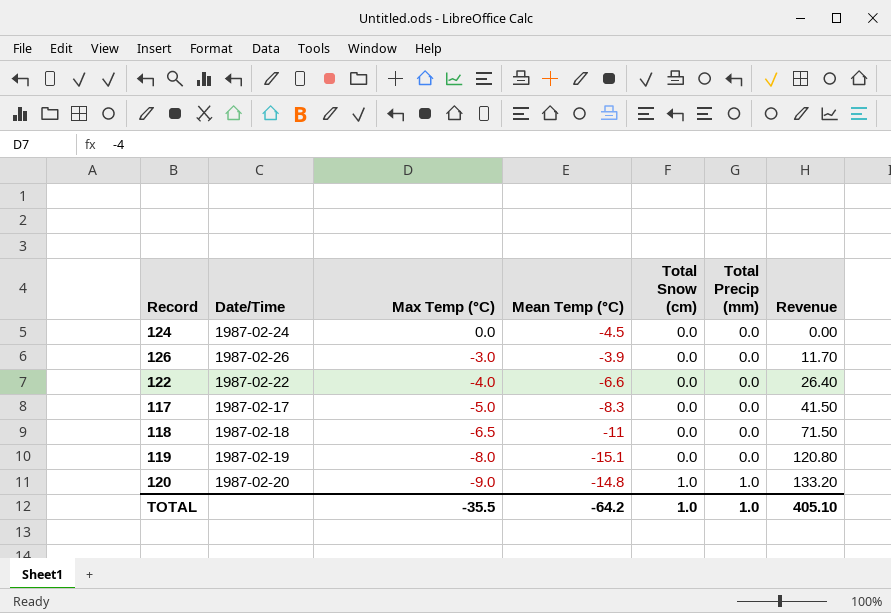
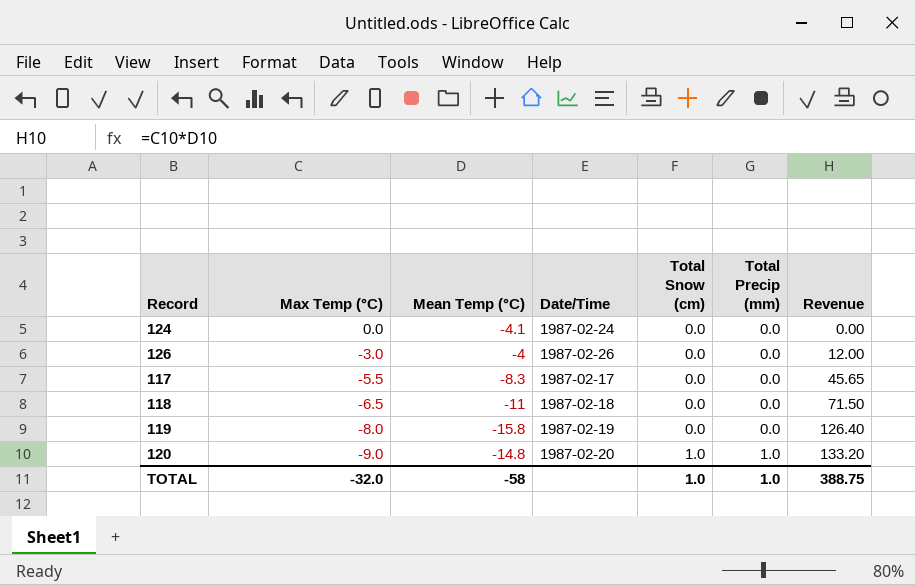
column Date/Time | position: 2 -> 4
row 122: 1987-02-22 | -4.0 | -6.6 | 0.0 | 0.0 | 26.40 -> none
124 | Mean Temp (°C): -4.5 -> -4.1
126 | Mean Temp (°C): -3.9 -> -4
126 | Revenue: 11.70 -> 12.00
117 | Max Temp (°C): -5.0 -> -5.5
117 | Revenue: 41.50 -> 45.65
119 | Mean Temp (°C): -15.1 -> -15.8
119 | Revenue: 120.80 -> 126.40
TOTAL | Max Temp (°C): -35.5 -> -32.0
TOTAL | Mean Temp (°C): -64.2 -> -58
TOTAL | Revenue: 405.10 -> 388.75

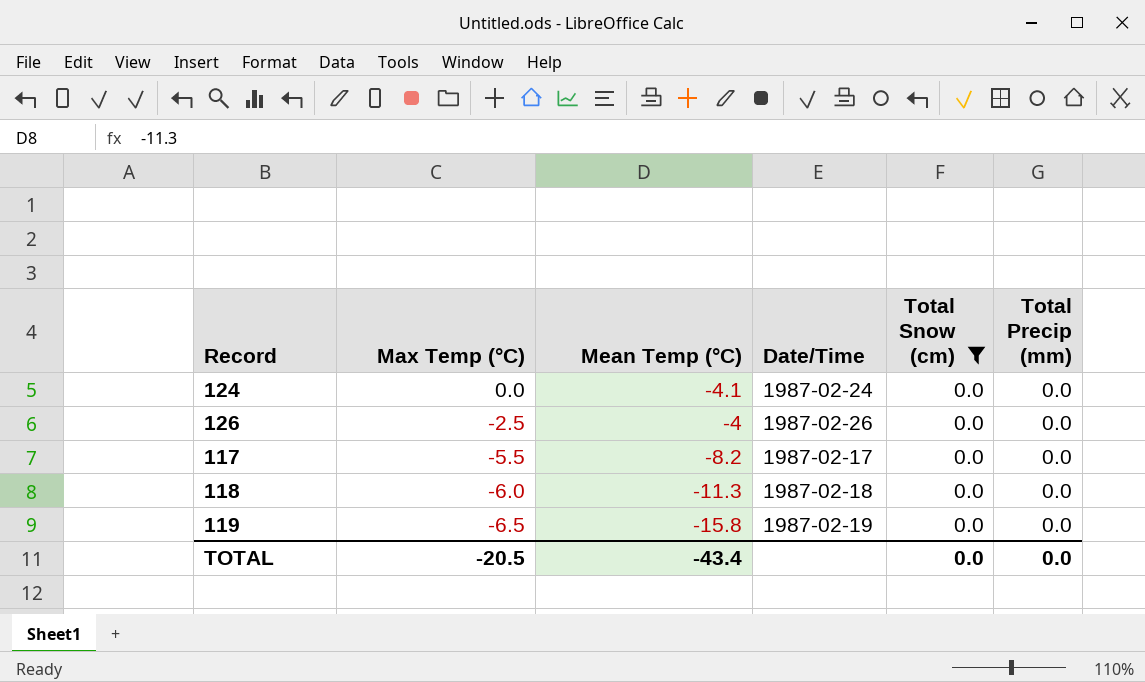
filter: none -> Total Snow (cm) = 0.0
column Revenue | formula: [Max Temp (°C)] * [Mean Temp (°C)] -> none
126 | Max Temp (°C): -3.0 -> -2.5
117 | Mean Temp (°C): -8.3 -> -8.2
118 | Max Temp (°C): -6.5 -> -6.0
118 | Mean Temp (°C): -11 -> -11.3
119 | Max Temp (°C): -8.0 -> -6.5
TOTAL | Max Temp (°C): -32.0 -> -20.5
TOTAL | Mean Temp (°C): -58 -> -43.4
TOTAL | Total Snow (cm): 1.0 -> 0.0
TOTAL | Total Precip (mm): 1.0 -> 0.0

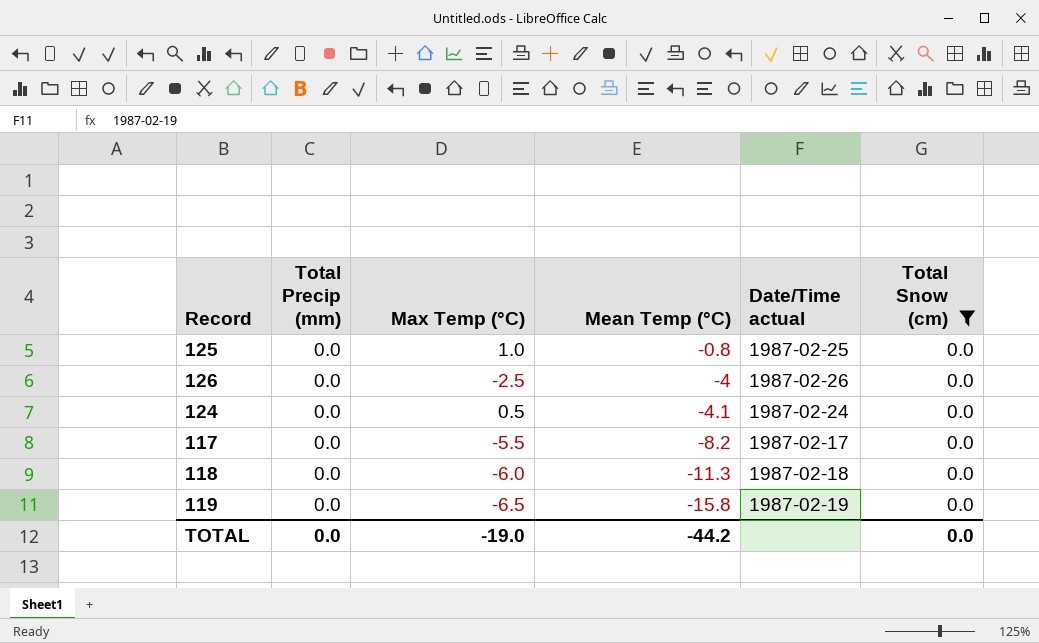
row order: Max Temp (°C) descending -> Mean Temp (°C) descending
column Total Precip (mm) | position: 6 -> 2
column name: Date/Time -> Date/Time actual
row 125: none -> 0.0 | 1.0 | -0.8 | 1987-02-25 | 0.0
124 | Max Temp (°C): 0.0 -> 0.5
TOTAL | Max Temp (°C): -20.5 -> -19.0
TOTAL | Mean Temp (°C): -43.4 -> -44.2

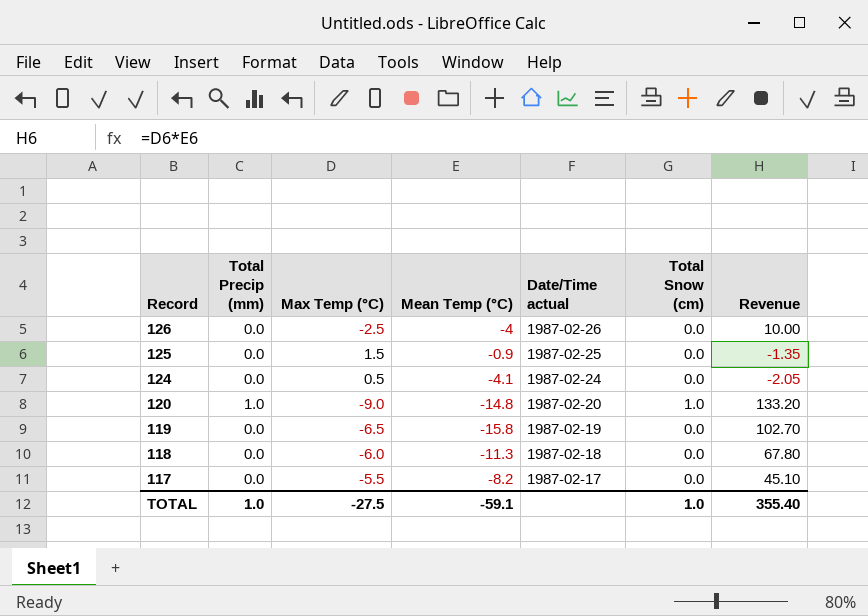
filter: Total Snow (cm) = 0.0 -> none
row order: Mean Temp (°C) descending -> Record descending
column Revenue | formula: none -> [Max Temp (°C)] * [Mean Temp (°C)]
125 | Max Temp (°C): 1.0 -> 1.5
125 | Mean Temp (°C): -0.8 -> -0.9
TOTAL | Total Precip (mm): 0.0 -> 1.0
TOTAL | Max Temp (°C): -19.0 -> -27.5
TOTAL | Mean Temp (°C): -44.2 -> -59.1
TOTAL | Total Snow (cm): 0.0 -> 1.0

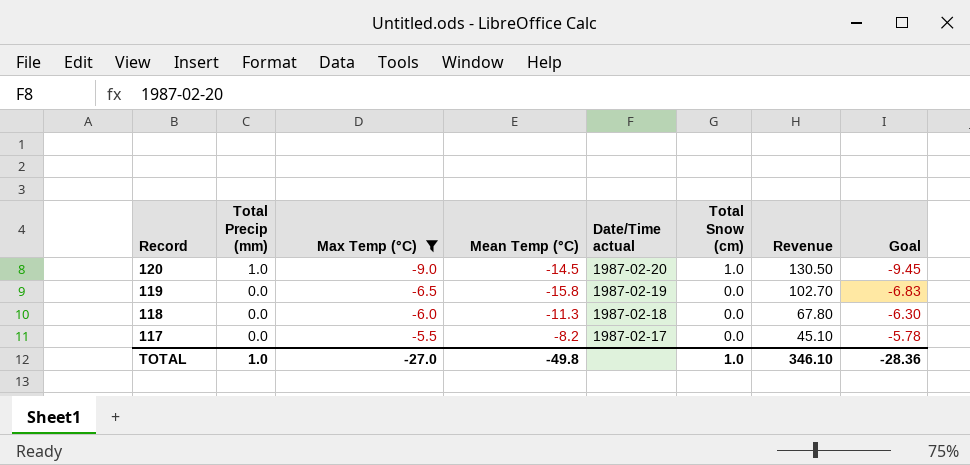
filter: none -> Max Temp (°C) <= -5.5
column Goal | formula: none -> [Max Temp (°C)] * 1.05
120 | Mean Temp (°C): -14.8 -> -14.5
120 | Revenue: 133.20 -> 130.50
TOTAL | Max Temp (°C): -27.5 -> -27.0
TOTAL | Mean Temp (°C): -59.1 -> -49.8
TOTAL | Revenue: 355.40 -> 346.10

